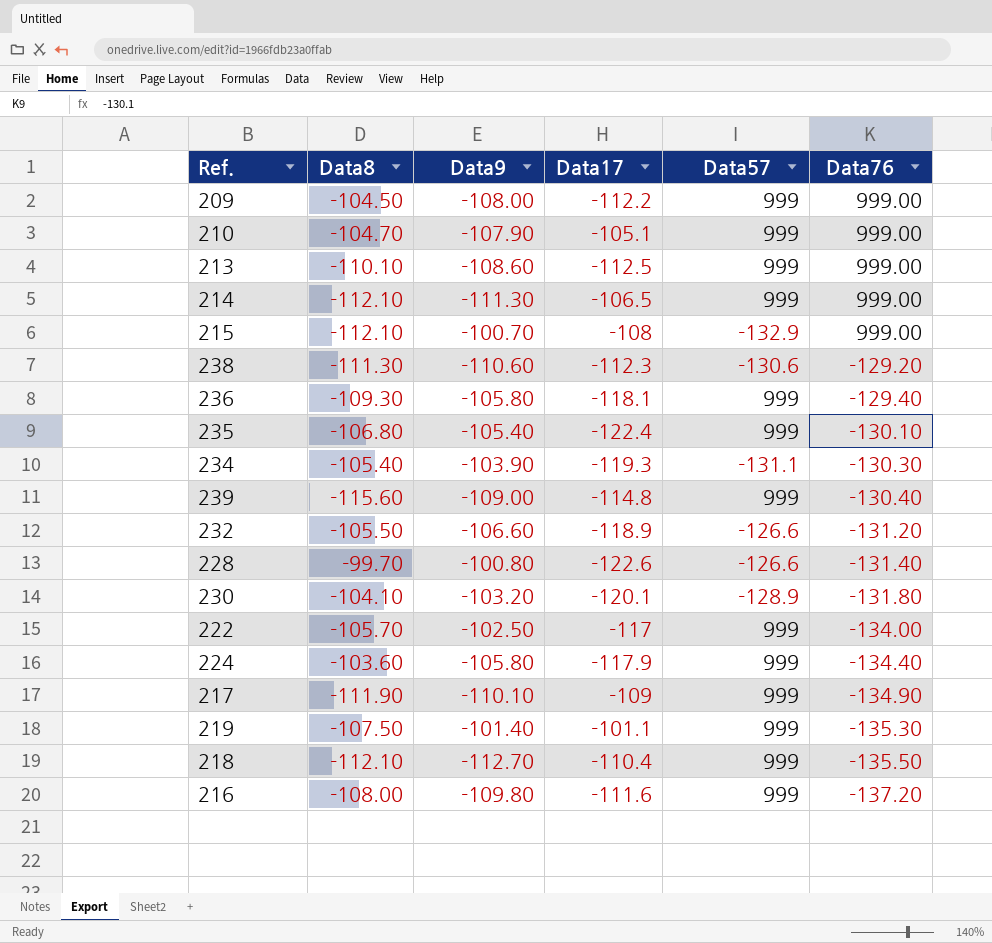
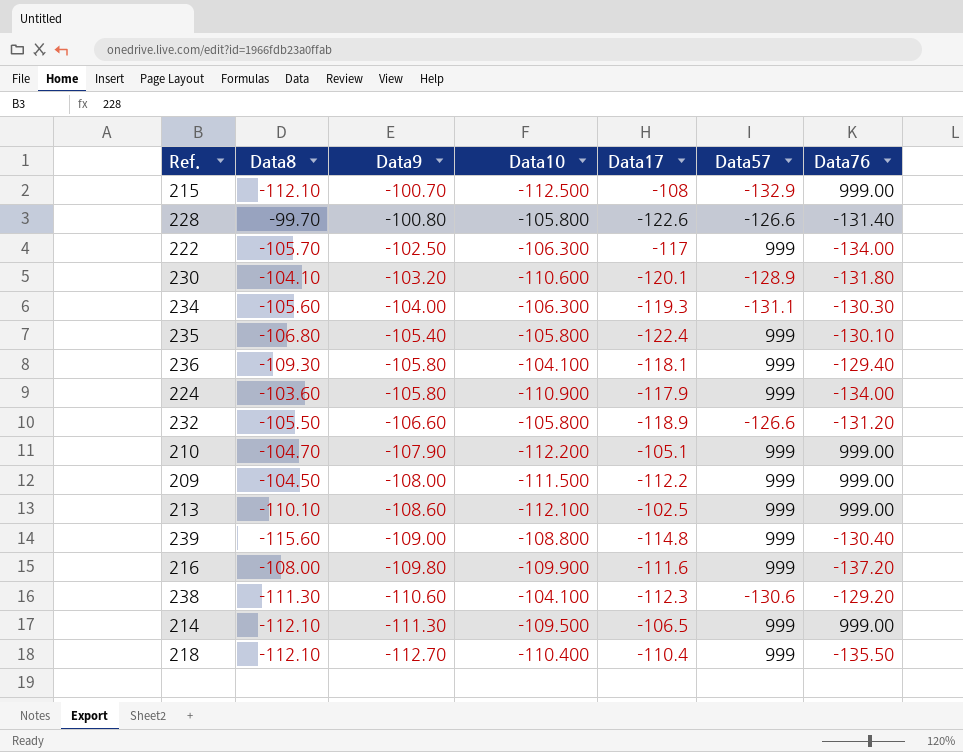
row order: Data76 descending -> Data9 descending
column Data10 | position: none -> 4
row 217: -111.90 | -110.10 | -109 | 999 | -134.90 -> none
row 219: -107.50 | -101.40 | -101.1 | 999 | -135.30 -> none
234 | Data8: -105.40 -> -105.60
234 | Data9: -103.90 -> -104.00
224 | Data76: -134.40 -> -134.00
213 | Data17: -112.5 -> -102.5

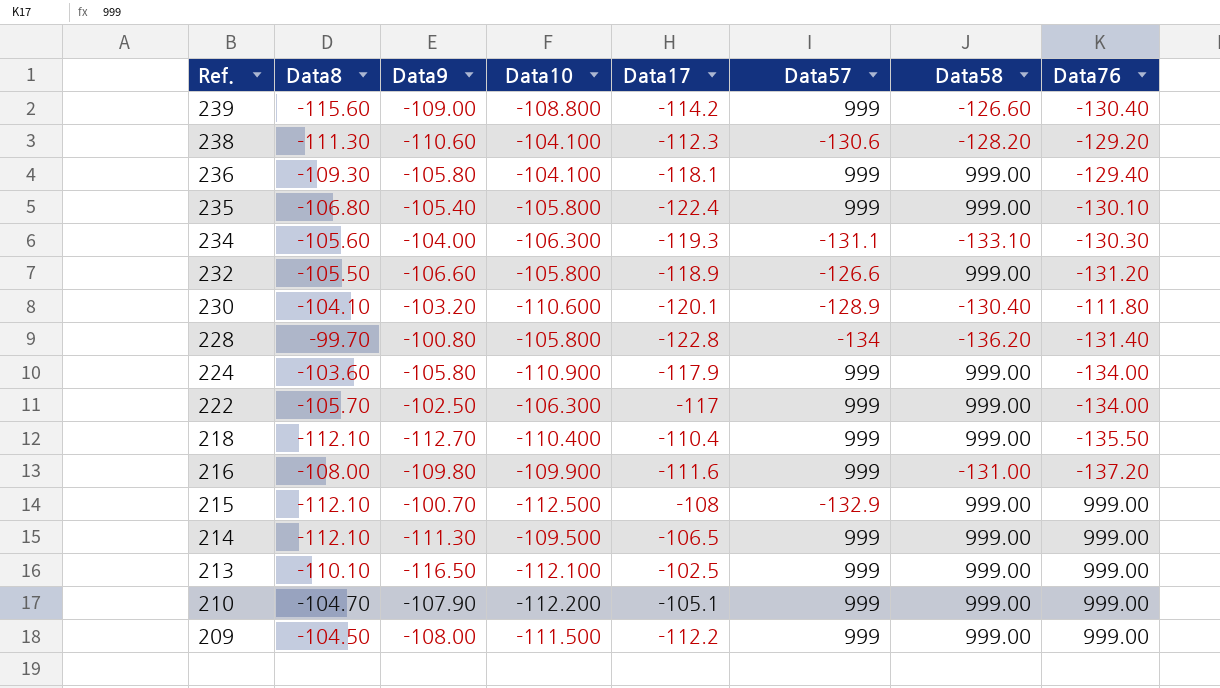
row order: Data9 descending -> Ref. descending
column Data58 | position: none -> 7
239 | Data17: -114.8 -> -114.2
230 | Data76: -131.80 -> -111.80
228 | Data17: -122.6 -> -122.8
228 | Data57: -126.6 -> -134
213 | Data9: -108.60 -> -116.50

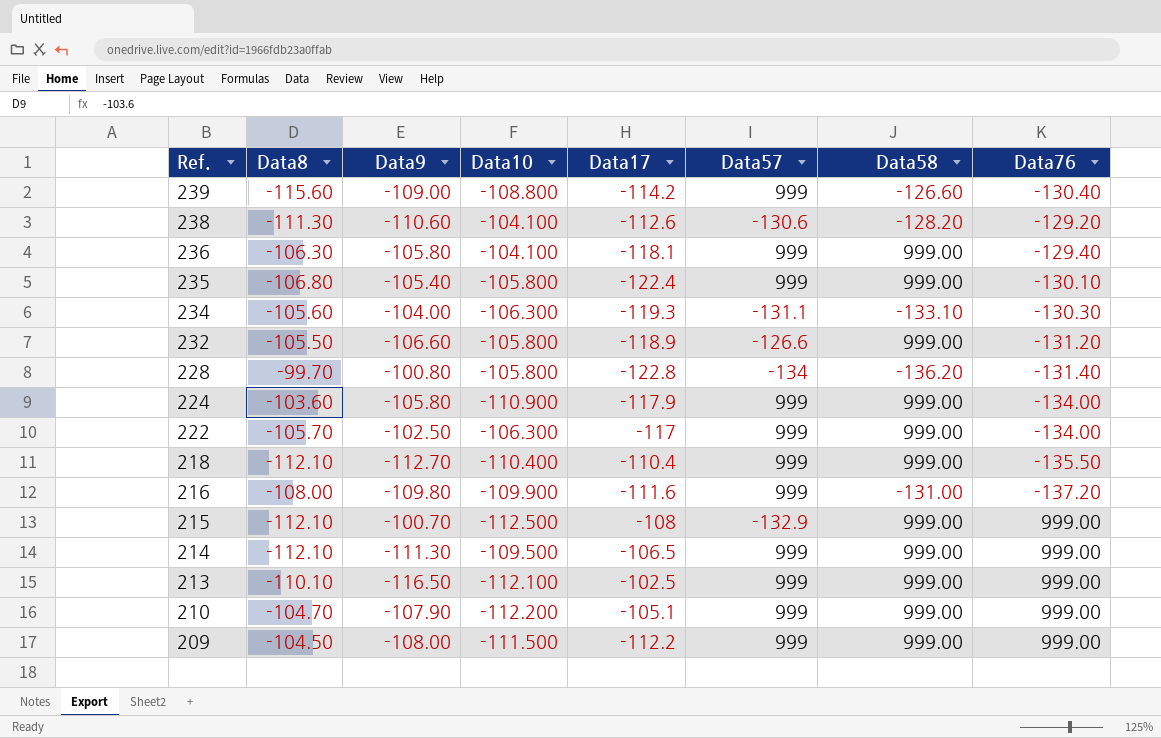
row 230: -104.10 | -103.20 | -110.600 | -120.1 | -128.9 | -130.40 | -111.80 -> none
238 | Data17: -112.3 -> -112.6
236 | Data8: -109.30 -> -106.30

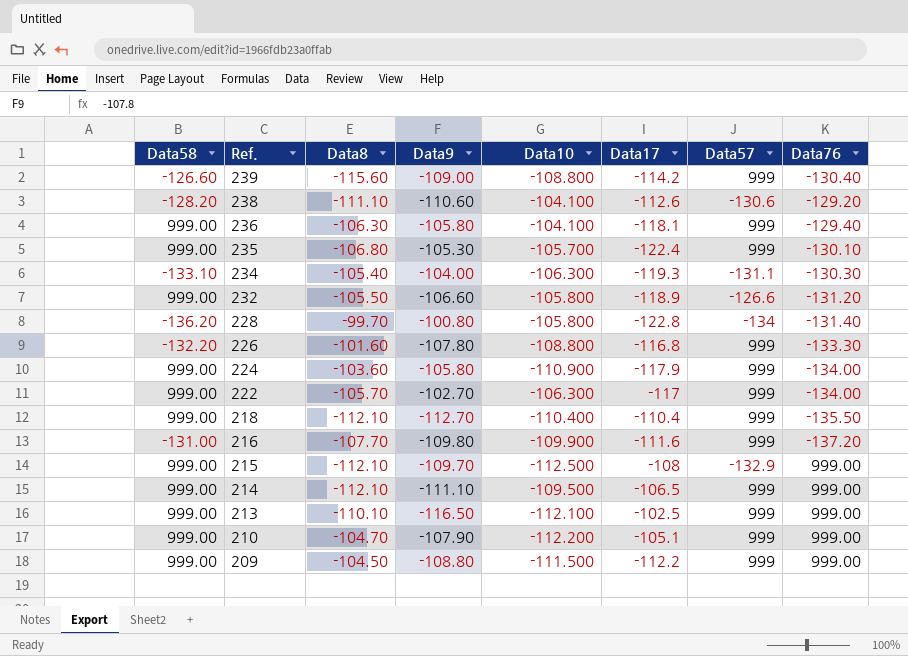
column Data58 | position: 7 -> 1
238 | Data8: -111.30 -> -111.10
235 | Data9: -105.40 -> -105.30
235 | Data10: -105.800 -> -105.700
234 | Data8: -105.60 -> -105.40
row 226: none -> -132.20 | -101.60 | -107.80 | -108.800 | -116.8 | 999 | -133.30
222 | Data9: -102.50 -> -102.70
216 | Data8: -108.00 -> -107.70
215 | Data9: -100.70 -> -109.70
214 | Data9: -111.30 -> -111.10
209 | Data9: -108.00 -> -108.80

